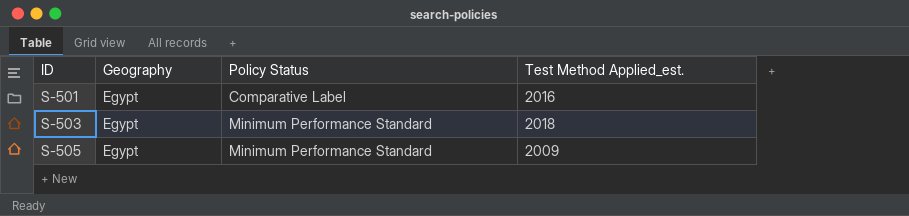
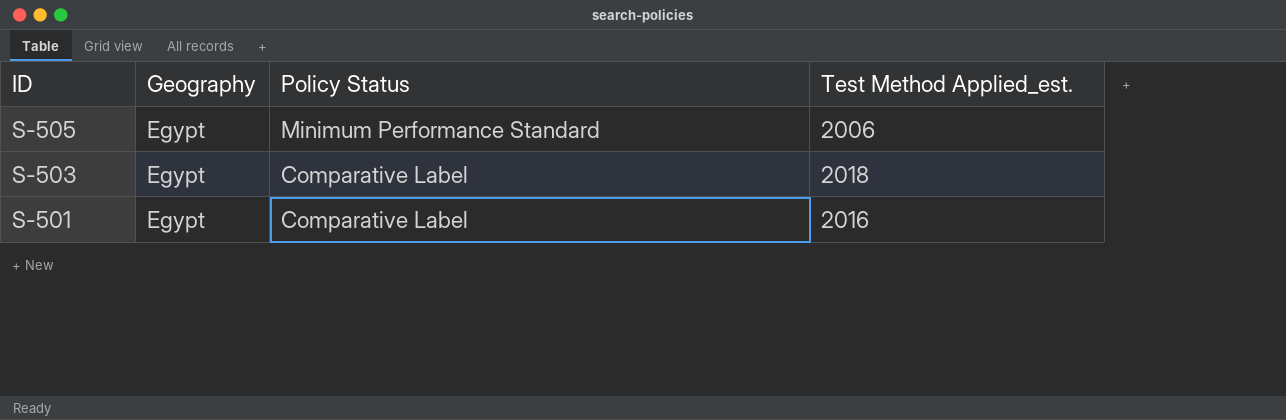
row order: ID ascending -> ID descending
S-505 | Test Method Applied_est.: 2009 -> 2006
S-503 | Policy Status: Minimum Performance Standard -> Comparative Label

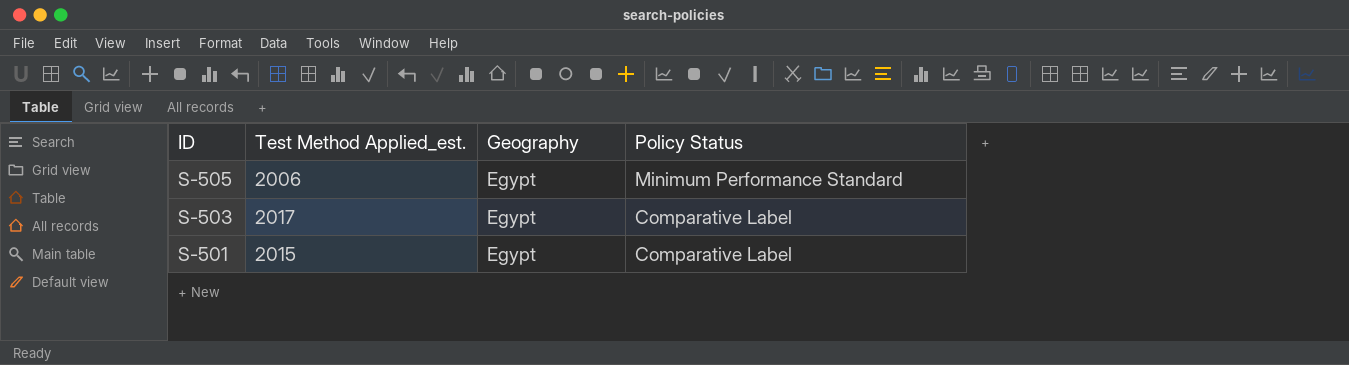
column Test Method Applied_est. | position: 4 -> 2
S-503 | Test Method Applied_est.: 2018 -> 2017
S-501 | Test Method Applied_est.: 2016 -> 2015

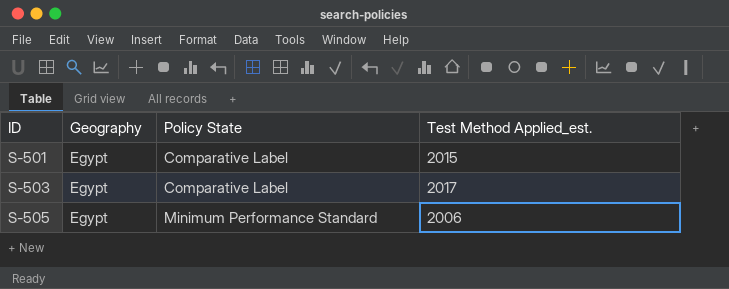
row order: ID descending -> ID ascending
column name: Policy Status -> Policy State
column Test Method Applied_est. | position: 2 -> 4

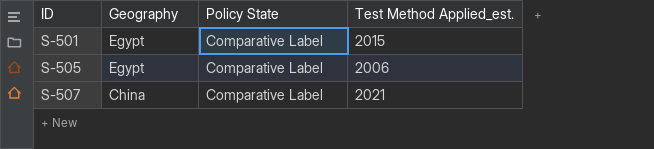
row S-503: Egypt | Comparative Label | 2017 -> none
S-505 | Policy State: Minimum Performance Standard -> Comparative Label
row S-507: none -> China | Comparative Label | 2021

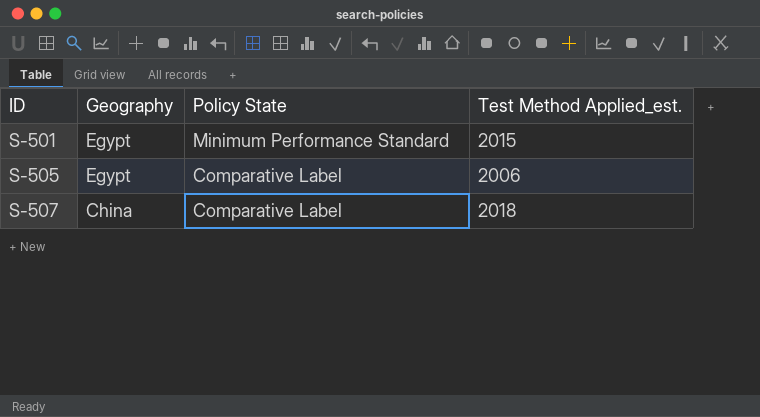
S-501 | Policy State: Comparative Label -> Minimum Performance Standard
S-507 | Test Method Applied_est.: 2021 -> 2018

